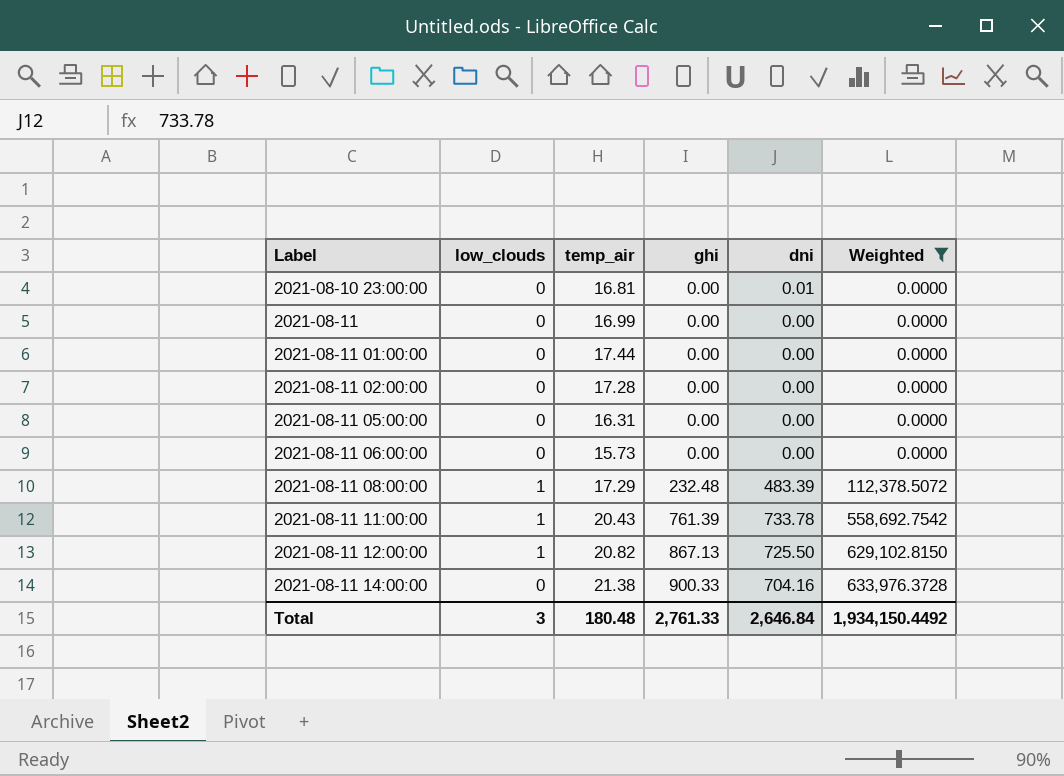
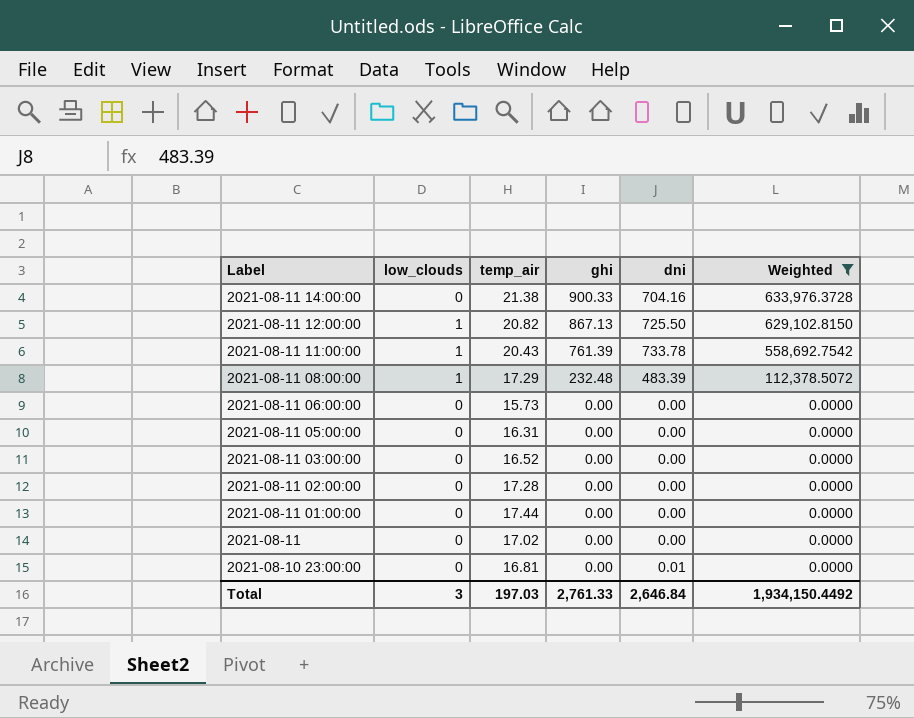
row order: Label ascending -> Label descending
row 2021-08-11 03:00:00: none -> 0 | 16.52 | 0.00 | 0.00 | 0.0000
2021-08-11 | temp_air: 16.99 -> 17.02
Total | temp_air: 180.48 -> 197.03

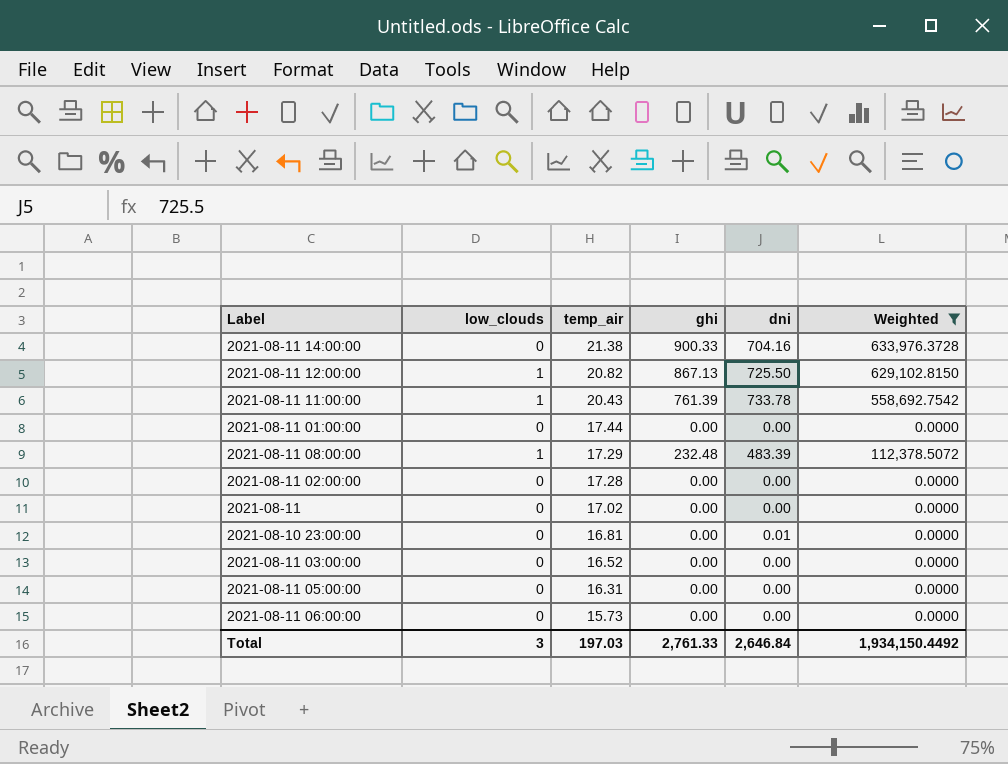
row order: Label descending -> temp_air descending

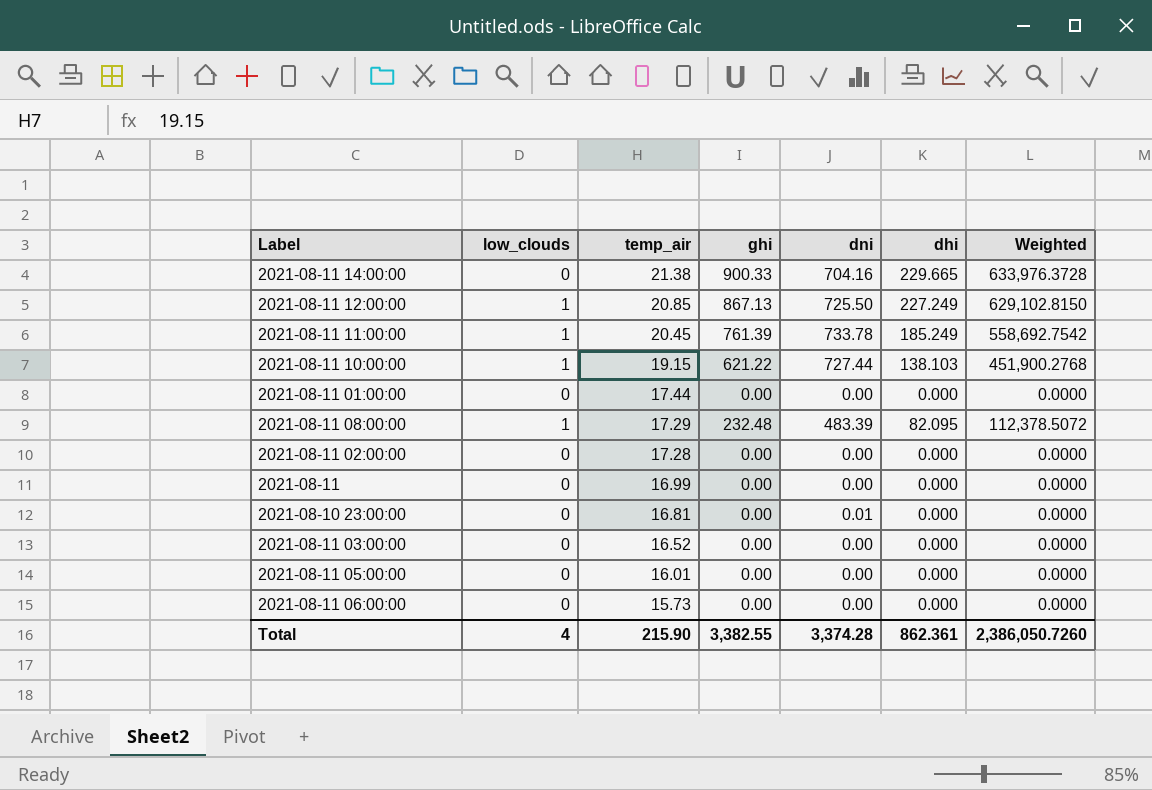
filter: Weighted != 451,900.2768 -> none
column dhi | position: none -> 6
2021-08-11 12:00:00 | temp_air: 20.82 -> 20.85
2021-08-11 11:00:00 | temp_air: 20.43 -> 20.45
2021-08-11 | temp_air: 17.02 -> 16.99
2021-08-11 05:00:00 | temp_air: 16.31 -> 16.01
Total | low_clouds: 3 -> 4
Total | temp_air: 197.03 -> 215.90
Total | ghi: 2,761.33 -> 3,382.55
Total | dni: 2,646.84 -> 3,374.28
Total | Weighted: 1,934,150.4492 -> 2,386,050.7260

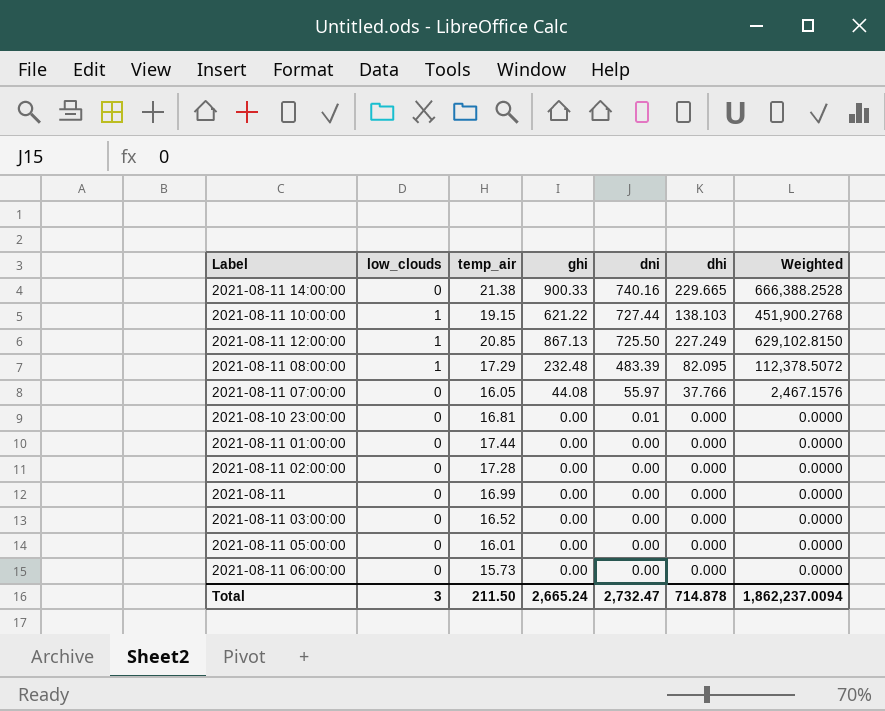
row order: temp_air descending -> dni descending
row 2021-08-11 11:00:00: 1 | 20.45 | 761.39 | 733.78 | 185.249 | 558,692.7542 -> none
2021-08-11 14:00:00 | dni: 704.16 -> 740.16
2021-08-11 14:00:00 | Weighted: 633,976.3728 -> 666,388.2528
row 2021-08-11 07:00:00: none -> 0 | 16.05 | 44.08 | 55.97 | 37.766 | 2,467.1576
Total | low_clouds: 4 -> 3
Total | temp_air: 215.90 -> 211.50
Total | ghi: 3,382.55 -> 2,665.24
Total | dni: 3,374.28 -> 2,732.47
Total | dhi: 862.361 -> 714.878
Total | Weighted: 2,386,050.7260 -> 1,862,237.0094

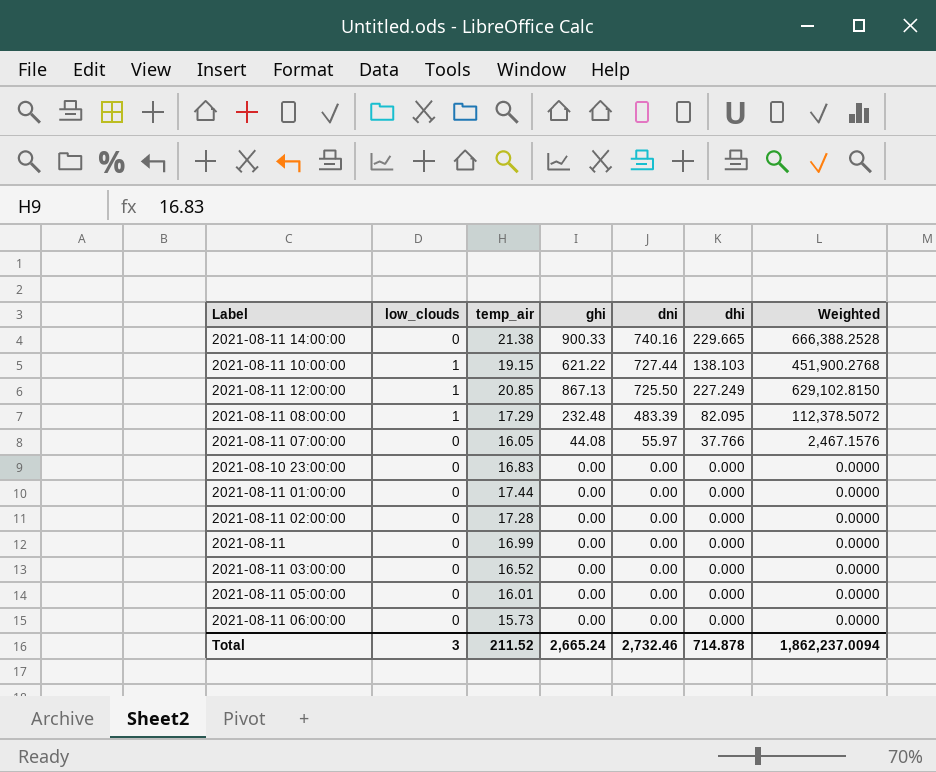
2021-08-10 23:00:00 | temp_air: 16.81 -> 16.83
2021-08-10 23:00:00 | dni: 0.01 -> 0.00
Total | temp_air: 211.50 -> 211.52
Total | dni: 2,732.47 -> 2,732.46

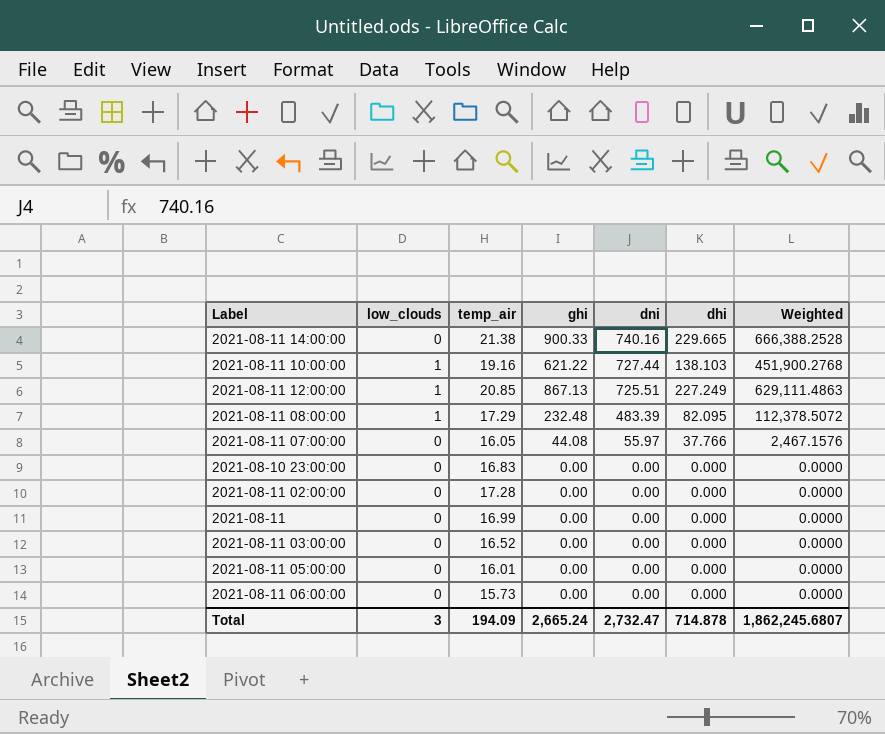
row 2021-08-11 01:00:00: 0 | 17.44 | 0.00 | 0.00 | 0.000 | 0.0000 -> none
2021-08-11 10:00:00 | temp_air: 19.15 -> 19.16
2021-08-11 12:00:00 | dni: 725.50 -> 725.51
2021-08-11 12:00:00 | Weighted: 629,102.8150 -> 629,111.4863
Total | temp_air: 211.52 -> 194.09
Total | dni: 2,732.46 -> 2,732.47
Total | Weighted: 1,862,237.0094 -> 1,862,245.6807

